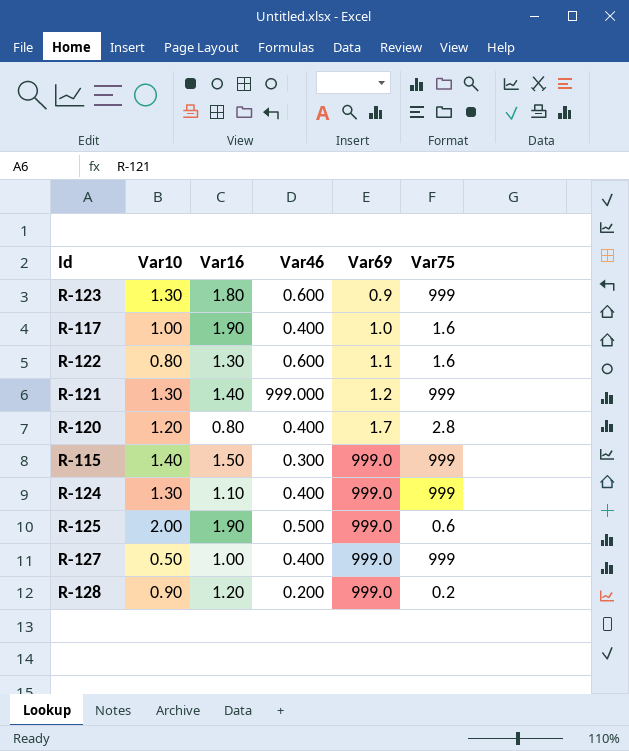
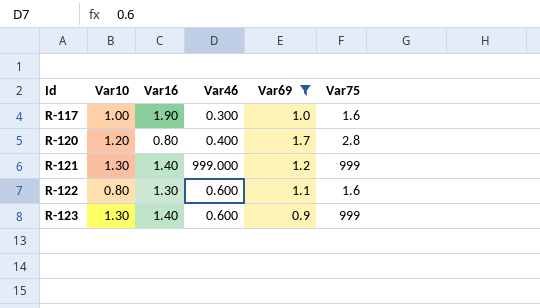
filter: none -> Var69 != 999.0
row order: Var69 ascending -> Id ascending
R-117 | Var46: 0.400 -> 0.300
R-123 | Var16: 1.80 -> 1.40

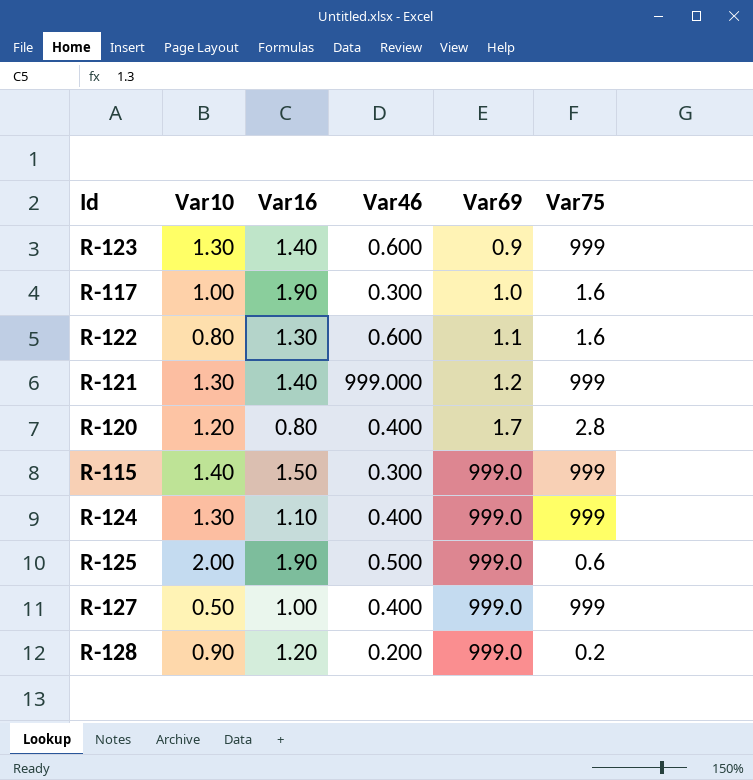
filter: Var69 != 999.0 -> none
row order: Id ascending -> Var69 ascending

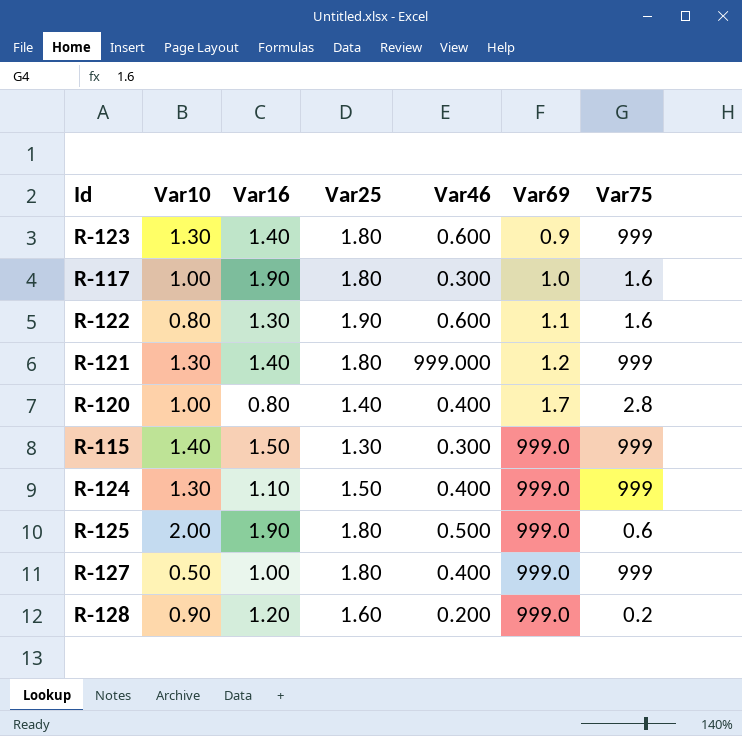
column Var25 | position: none -> 4
R-120 | Var10: 1.20 -> 1.00

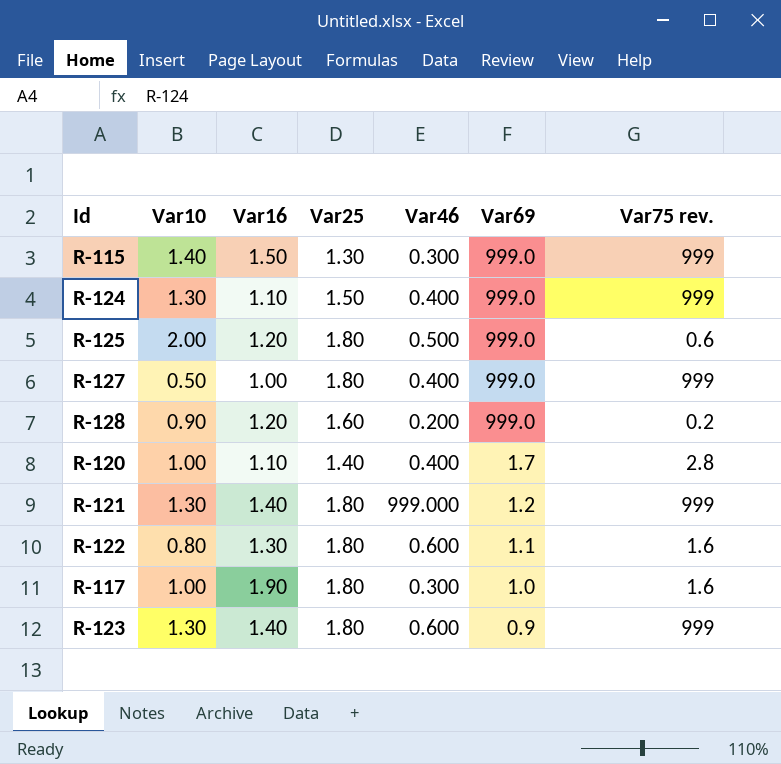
row order: Var69 ascending -> Var69 descending
column name: Var75 -> Var75 rev.
R-125 | Var16: 1.90 -> 1.20
R-120 | Var16: 0.80 -> 1.10
R-122 | Var25: 1.90 -> 1.80

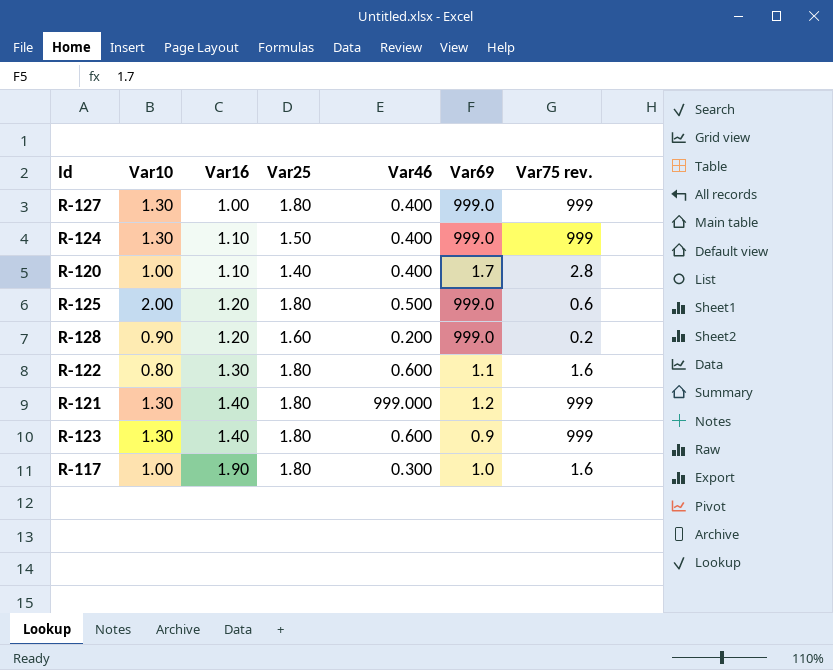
row order: Var69 descending -> Var16 ascending
row R-115: 1.40 | 1.50 | 1.30 | 0.300 | 999.0 | 999 -> none
R-127 | Var10: 0.50 -> 1.30

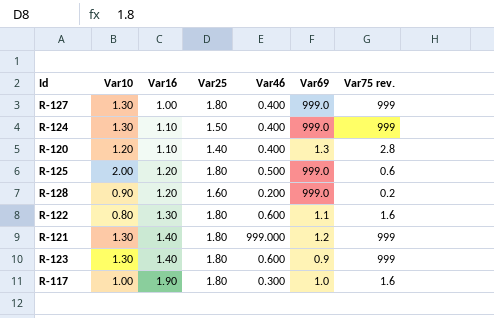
R-120 | Var10: 1.00 -> 1.20
R-120 | Var69: 1.7 -> 1.3

